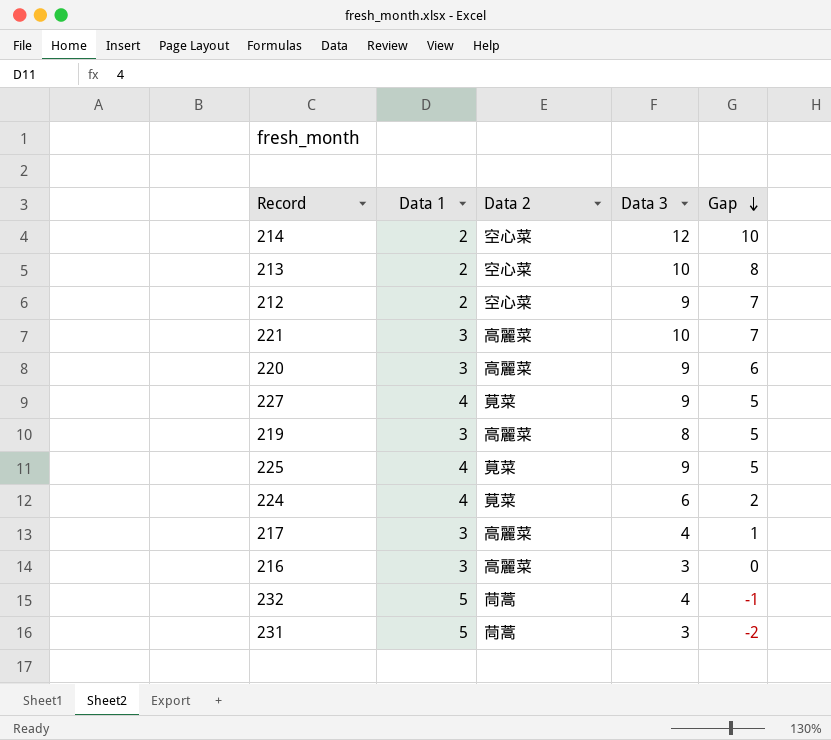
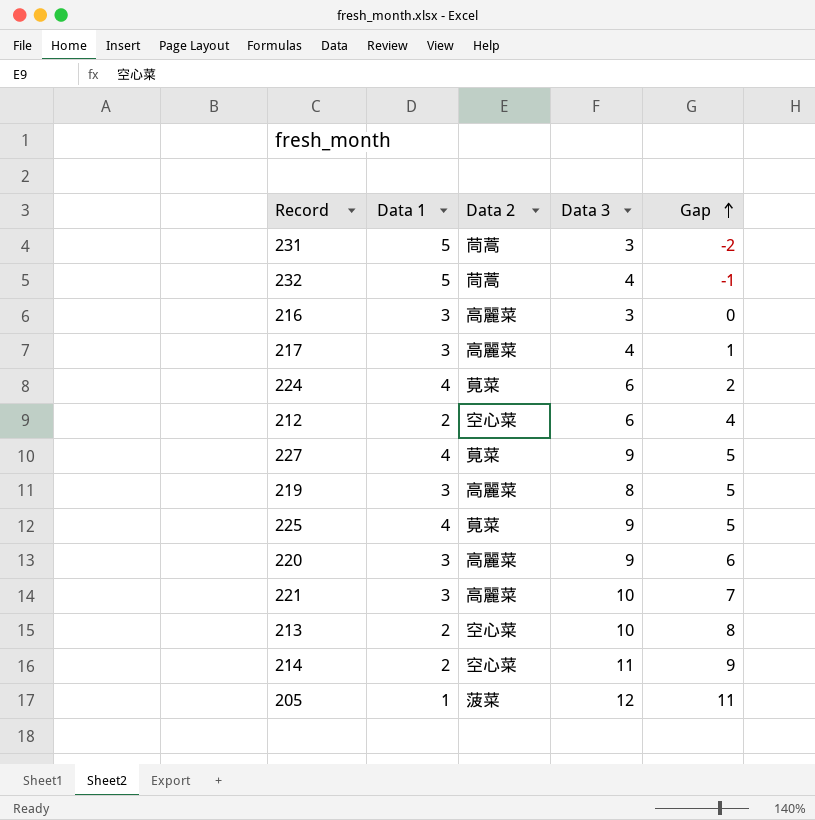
row order: Gap descending -> Gap ascending
212 | Data 3: 9 -> 6
212 | Gap: 7 -> 4
214 | Data 3: 12 -> 11
214 | Gap: 10 -> 9
row 205: none -> 1 | 菠菜 | 12 | 11

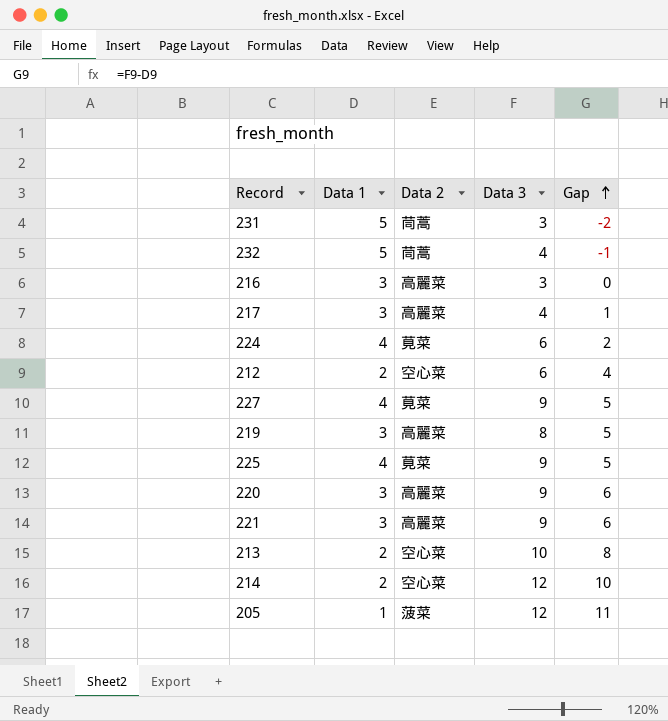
221 | Data 3: 10 -> 9
221 | Gap: 7 -> 6
214 | Data 3: 11 -> 12
214 | Gap: 9 -> 10

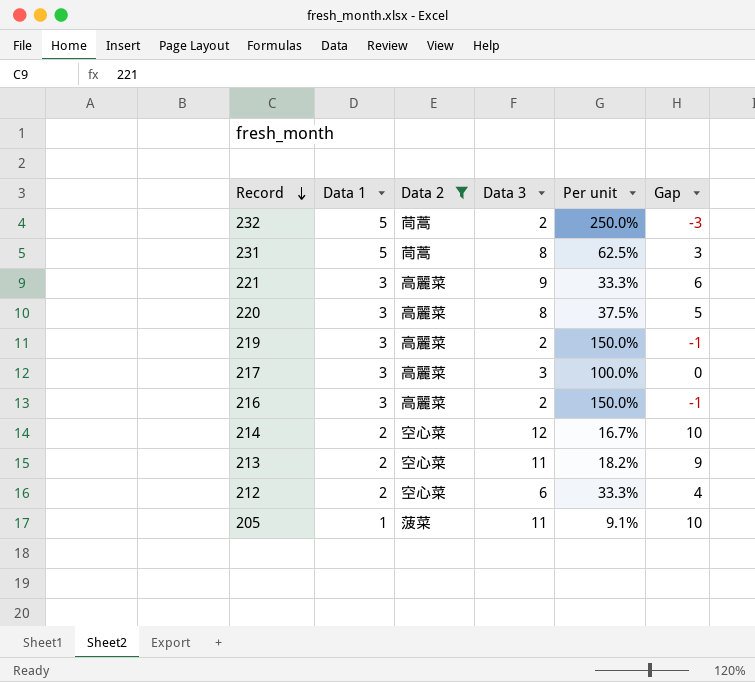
filter: none -> Data 2 != 莧菜
row order: Gap ascending -> Record descending
column Per unit | formula: none -> [Data 1] / [Data 3]
232 | Data 3: 4 -> 2
232 | Gap: -1 -> -3
231 | Data 3: 3 -> 8
231 | Gap: -2 -> 3
220 | Data 3: 9 -> 8
220 | Gap: 6 -> 5
219 | Data 3: 8 -> 2
219 | Gap: 5 -> -1
217 | Data 3: 4 -> 3
217 | Gap: 1 -> 0
216 | Data 3: 3 -> 2
216 | Gap: 0 -> -1
213 | Data 3: 10 -> 11
213 | Gap: 8 -> 9
205 | Data 3: 12 -> 11
205 | Gap: 11 -> 10

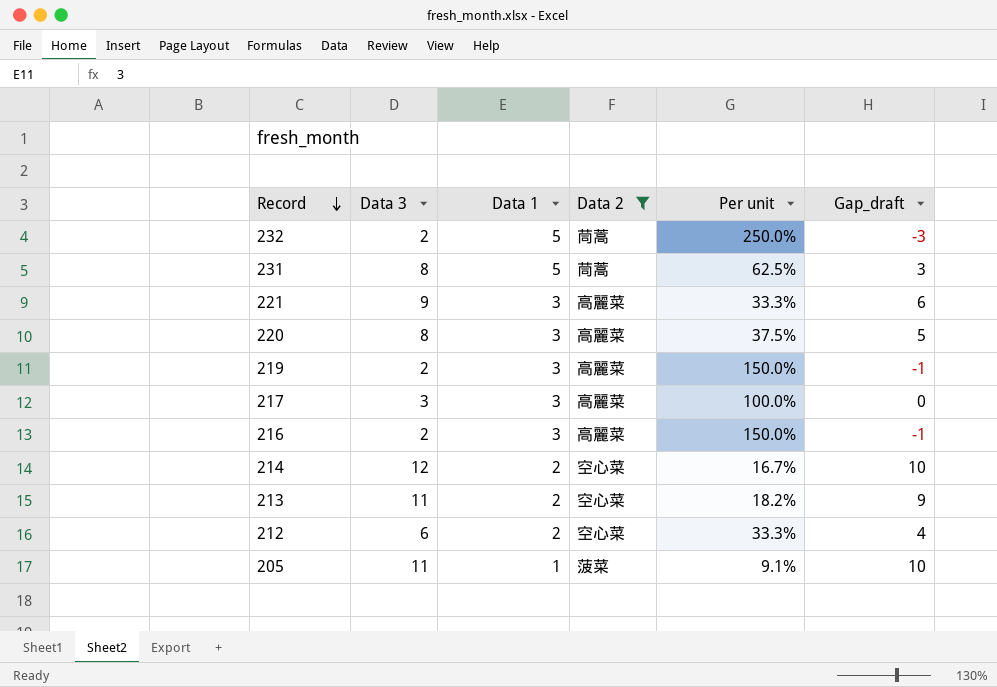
column Data 3 | position: 4 -> 2
column name: Gap -> Gap_draft

